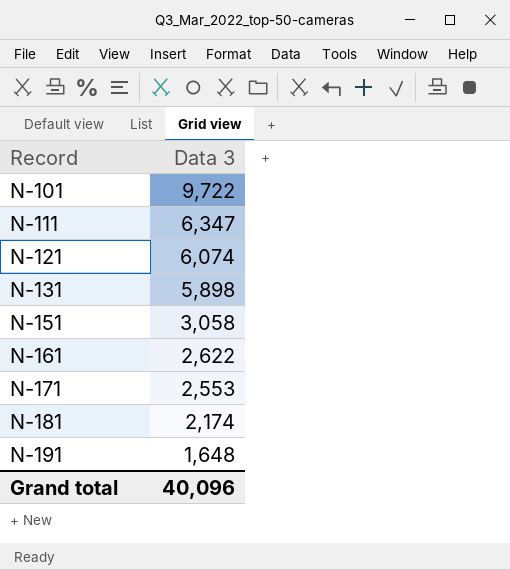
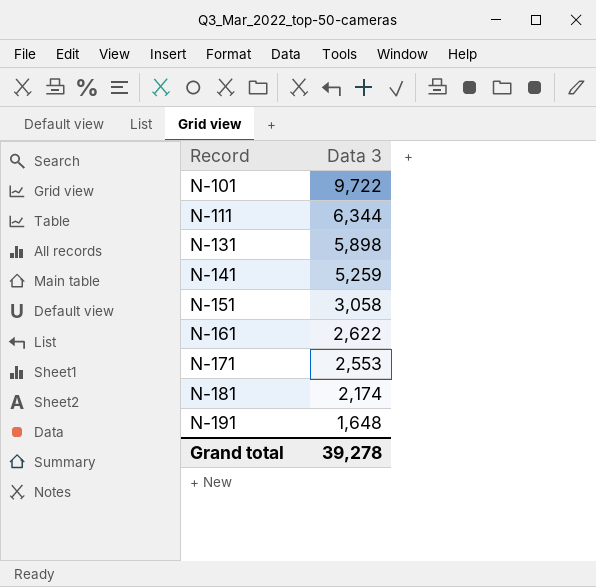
row N-121: 6,074 -> none
N-111 | Data 3: 6,347 -> 6,344
row N-141: none -> 5,259
Grand total | Data 3: 40,096 -> 39,278

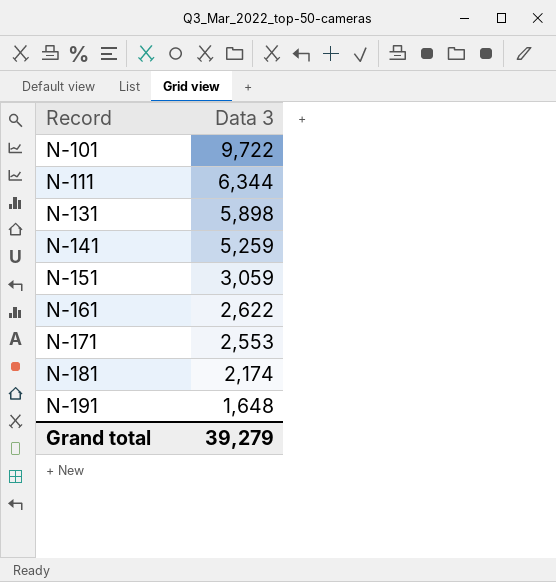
N-151 | Data 3: 3,058 -> 3,059
Grand total | Data 3: 39,278 -> 39,279

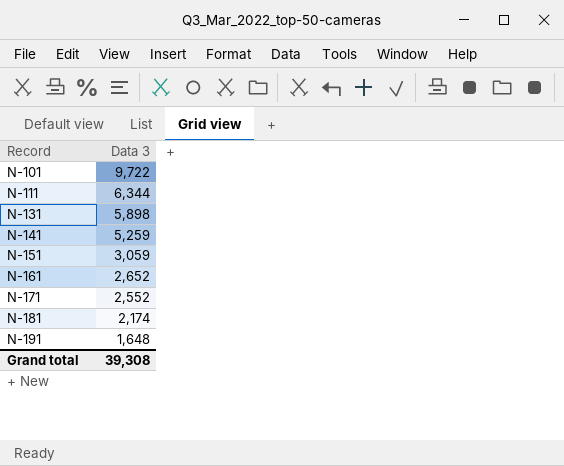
N-161 | Data 3: 2,622 -> 2,652
N-171 | Data 3: 2,553 -> 2,552
Grand total | Data 3: 39,279 -> 39,308

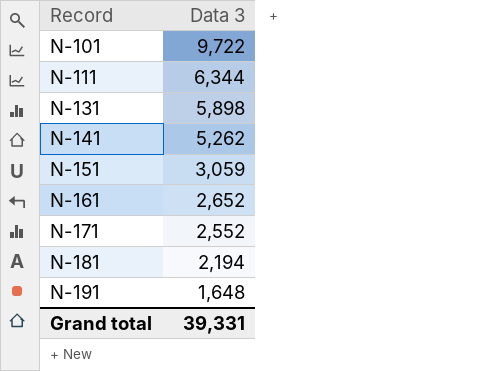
N-141 | Data 3: 5,259 -> 5,262
N-181 | Data 3: 2,174 -> 2,194
Grand total | Data 3: 39,308 -> 39,331

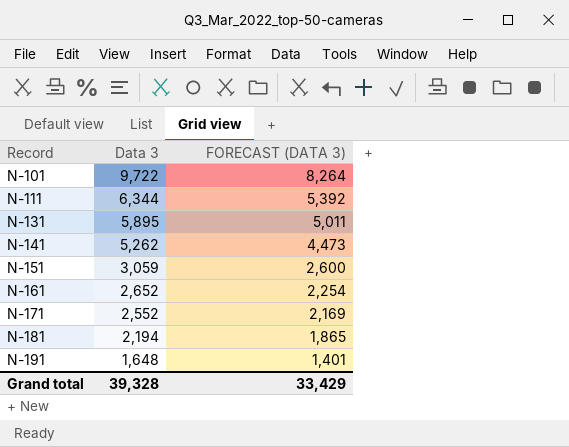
column FORECAST (DATA 3) | formula: none -> [Data 3] * 0.85
N-131 | Data 3: 5,898 -> 5,895
Grand total | Data 3: 39,331 -> 39,328

